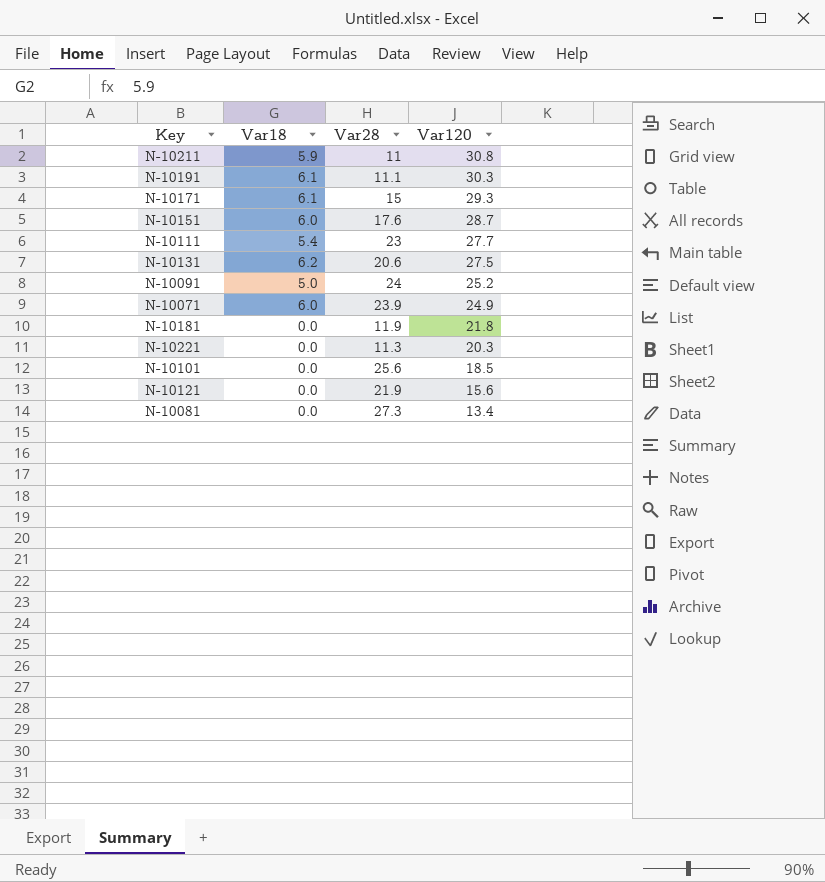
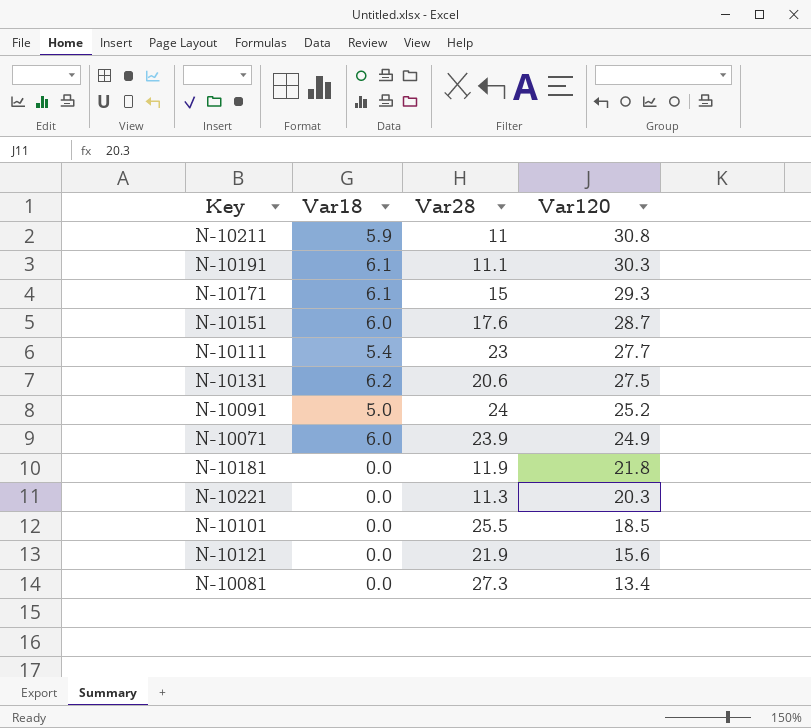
N-10101 | Var28: 25.6 -> 25.5

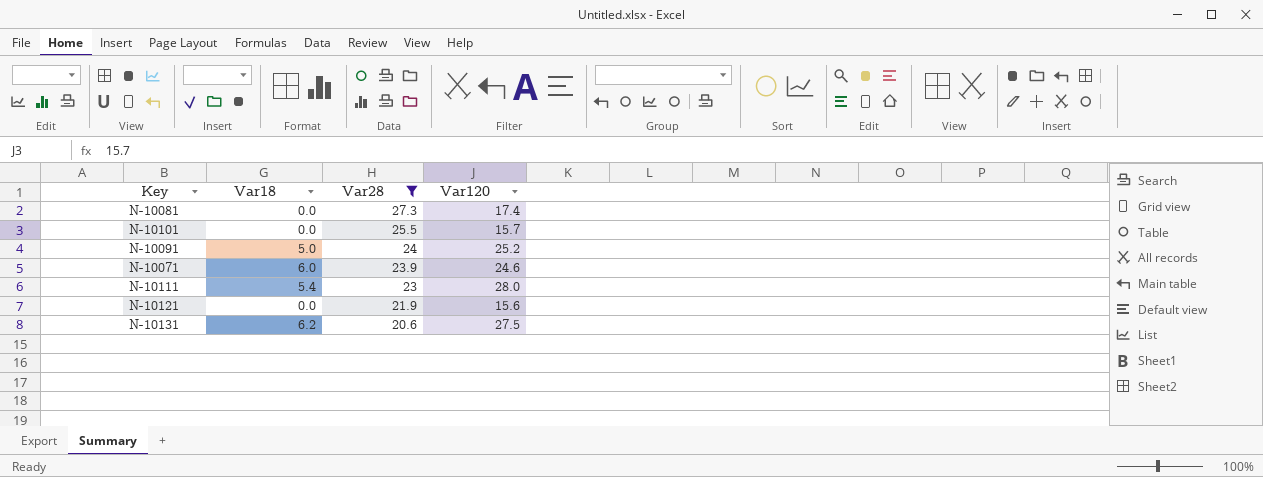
filter: none -> Var28 >= 20.6
row order: Var120 descending -> Var28 descending
N-10081 | Var120: 13.4 -> 17.4
N-10101 | Var120: 18.5 -> 15.7
N-10071 | Var120: 24.9 -> 24.6
N-10111 | Var120: 27.7 -> 28.0

